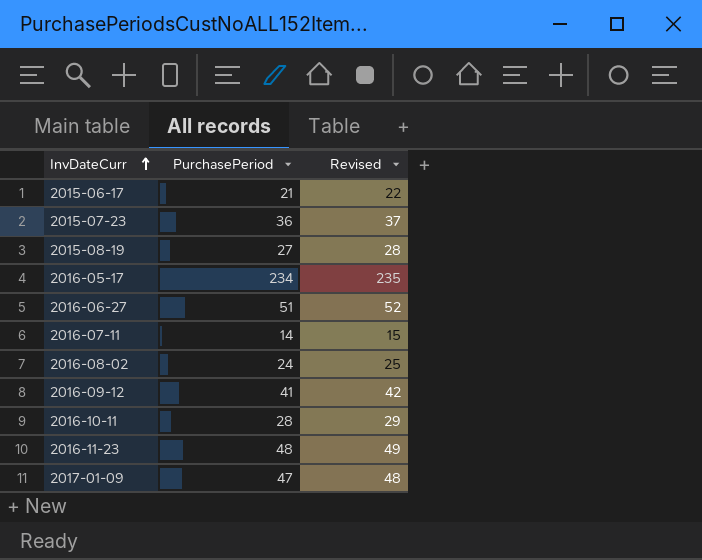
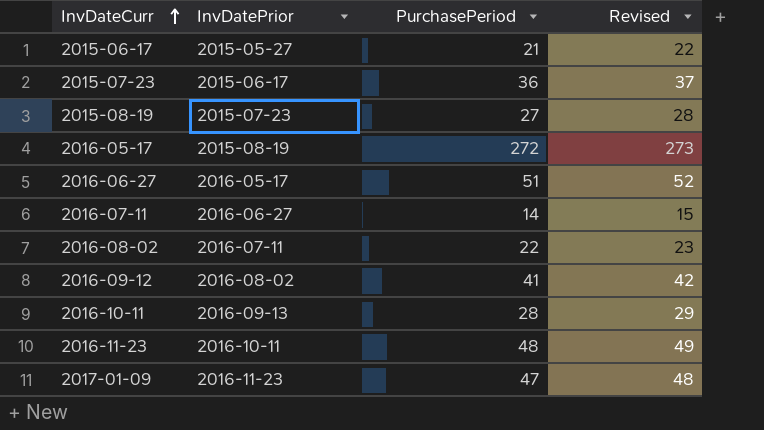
column InvDatePrior | position: none -> 2
2016-05-17 | PurchasePeriod: 234 -> 272
2016-05-17 | Revised: 235 -> 273
2016-08-02 | PurchasePeriod: 24 -> 22
2016-08-02 | Revised: 25 -> 23

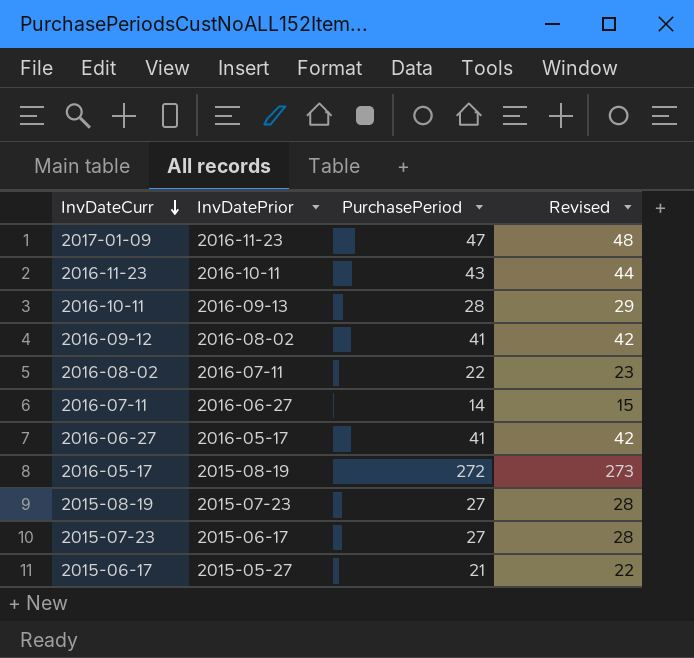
row order: InvDateCurr ascending -> InvDateCurr descending
2016-11-23 | PurchasePeriod: 48 -> 43
2016-11-23 | Revised: 49 -> 44
2016-06-27 | PurchasePeriod: 51 -> 41
2016-06-27 | Revised: 52 -> 42
2015-07-23 | PurchasePeriod: 36 -> 27
2015-07-23 | Revised: 37 -> 28

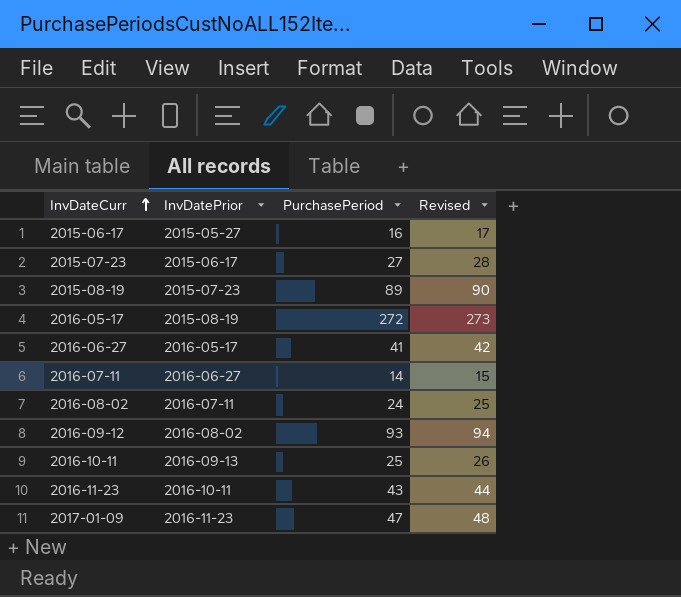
row order: InvDateCurr descending -> InvDateCurr ascending
2015-06-17 | PurchasePeriod: 21 -> 16
2015-06-17 | Revised: 22 -> 17
2015-08-19 | PurchasePeriod: 27 -> 89
2015-08-19 | Revised: 28 -> 90
2016-08-02 | PurchasePeriod: 22 -> 24
2016-08-02 | Revised: 23 -> 25
2016-09-12 | PurchasePeriod: 41 -> 93
2016-09-12 | Revised: 42 -> 94
2016-10-11 | PurchasePeriod: 28 -> 25
2016-10-11 | Revised: 29 -> 26

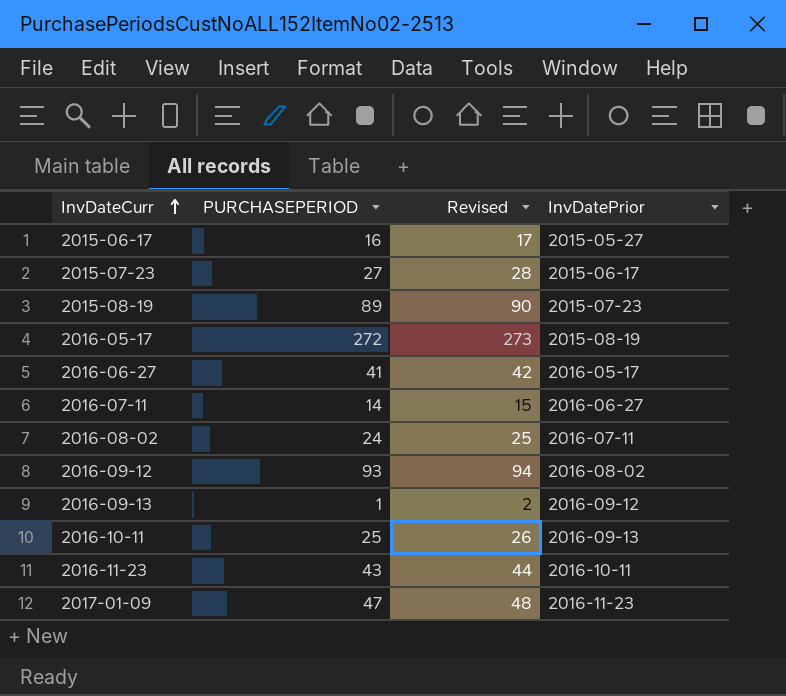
column name: PurchasePeriod -> PURCHASEPERIOD
column InvDatePrior | position: 2 -> 4
row 2016-09-13: none -> 1 | 2 | 2016-09-12

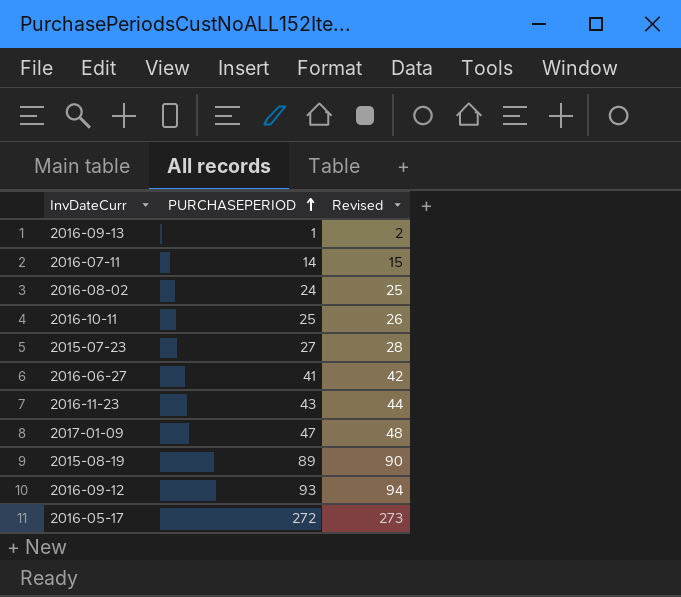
row order: InvDateCurr ascending -> PURCHASEPERIOD ascending
column InvDatePrior | position: 4 -> none
row 2015-06-17: 16 | 17 | 2015-05-27 -> none

